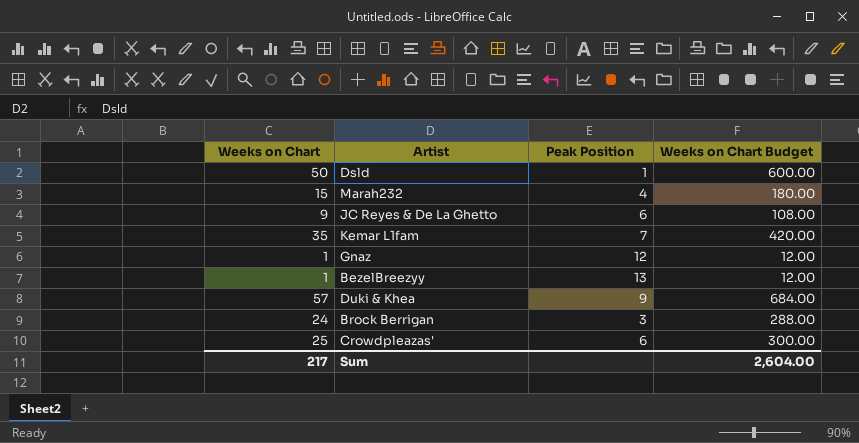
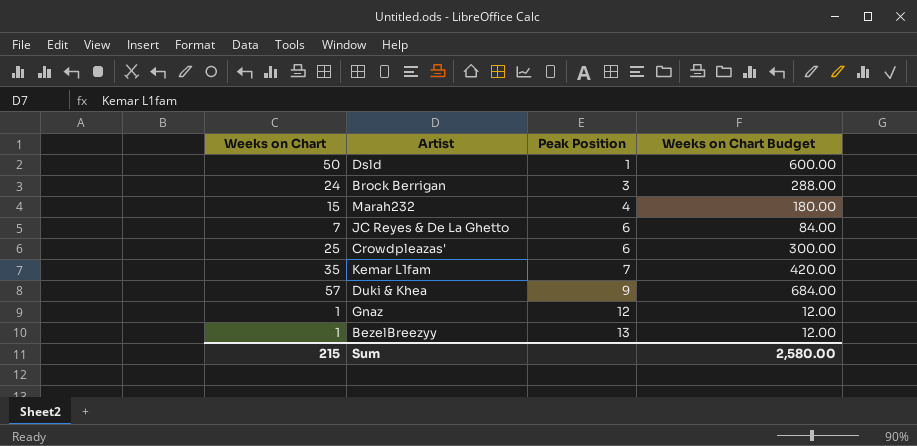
row order: none -> Peak Position ascending
JC Reyes & De La Ghetto | Weeks on Chart: 9 -> 7
JC Reyes & De La Ghetto | Weeks on Chart Budget: 108.00 -> 84.00
Sum | Weeks on Chart: 217 -> 215
Sum | Weeks on Chart Budget: 2,604.00 -> 2,580.00

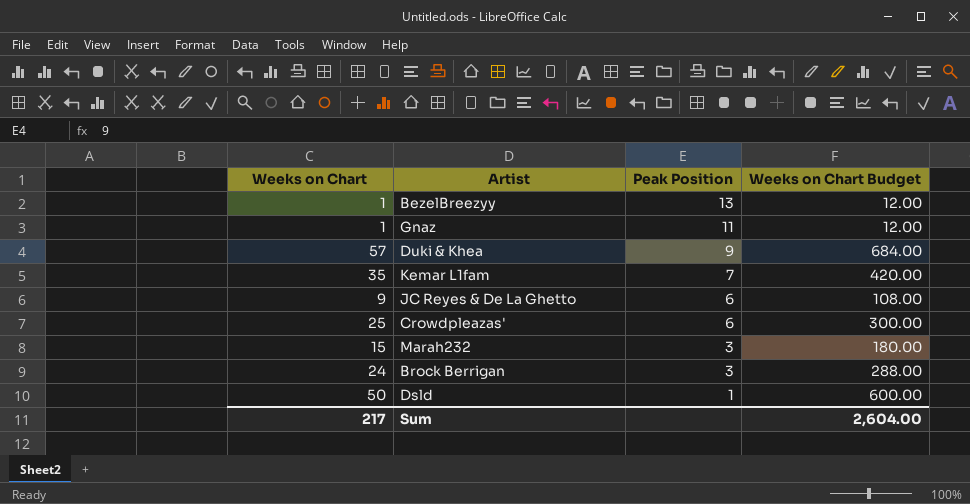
row order: Peak Position ascending -> Peak Position descending
Gnaz | Peak Position: 12 -> 11
JC Reyes & De La Ghetto | Weeks on Chart: 7 -> 9
JC Reyes & De La Ghetto | Weeks on Chart Budget: 84.00 -> 108.00
Marah232 | Peak Position: 4 -> 3
Sum | Weeks on Chart: 215 -> 217
Sum | Weeks on Chart Budget: 2,580.00 -> 2,604.00

